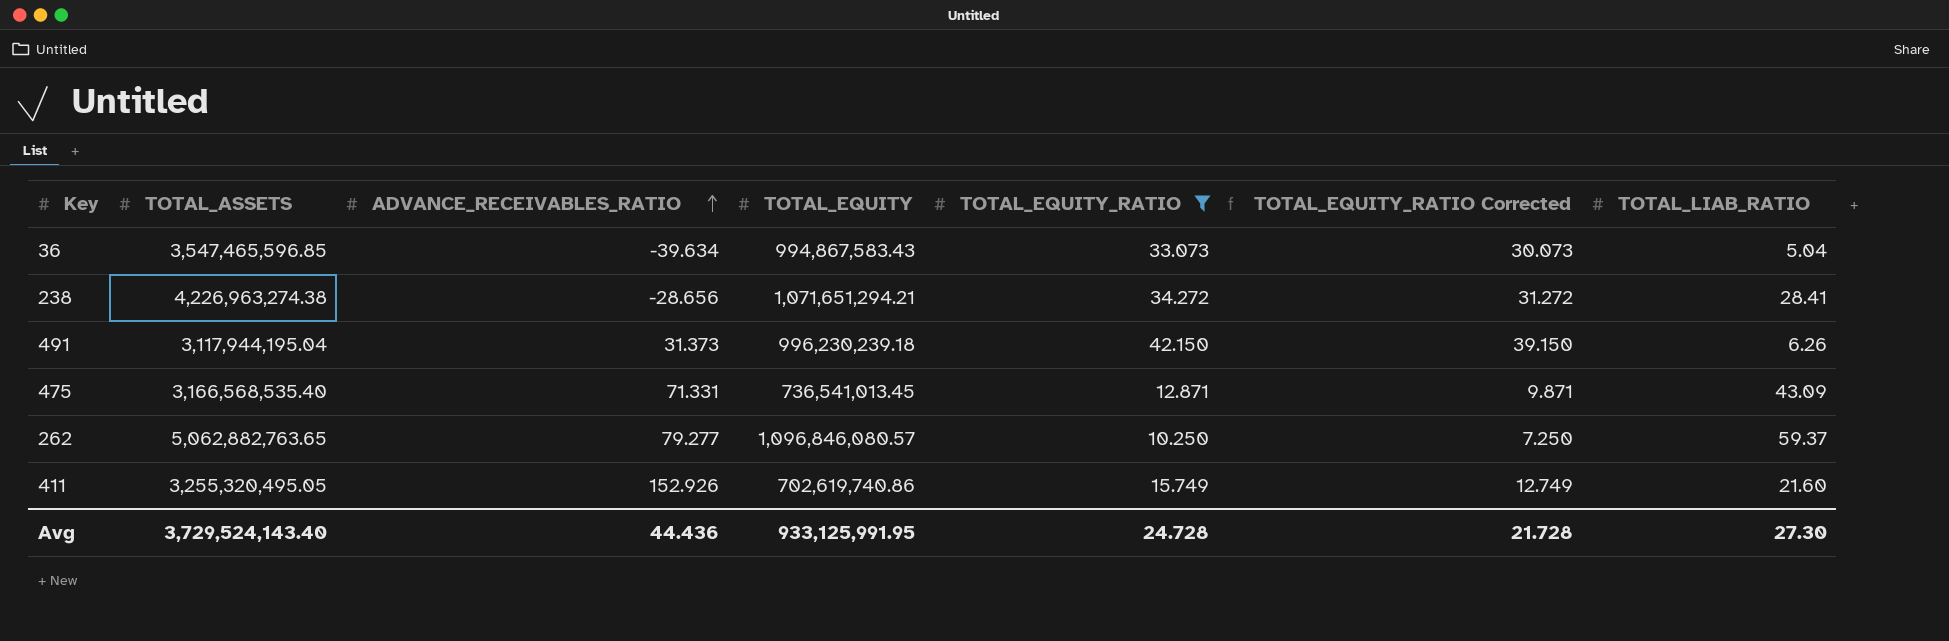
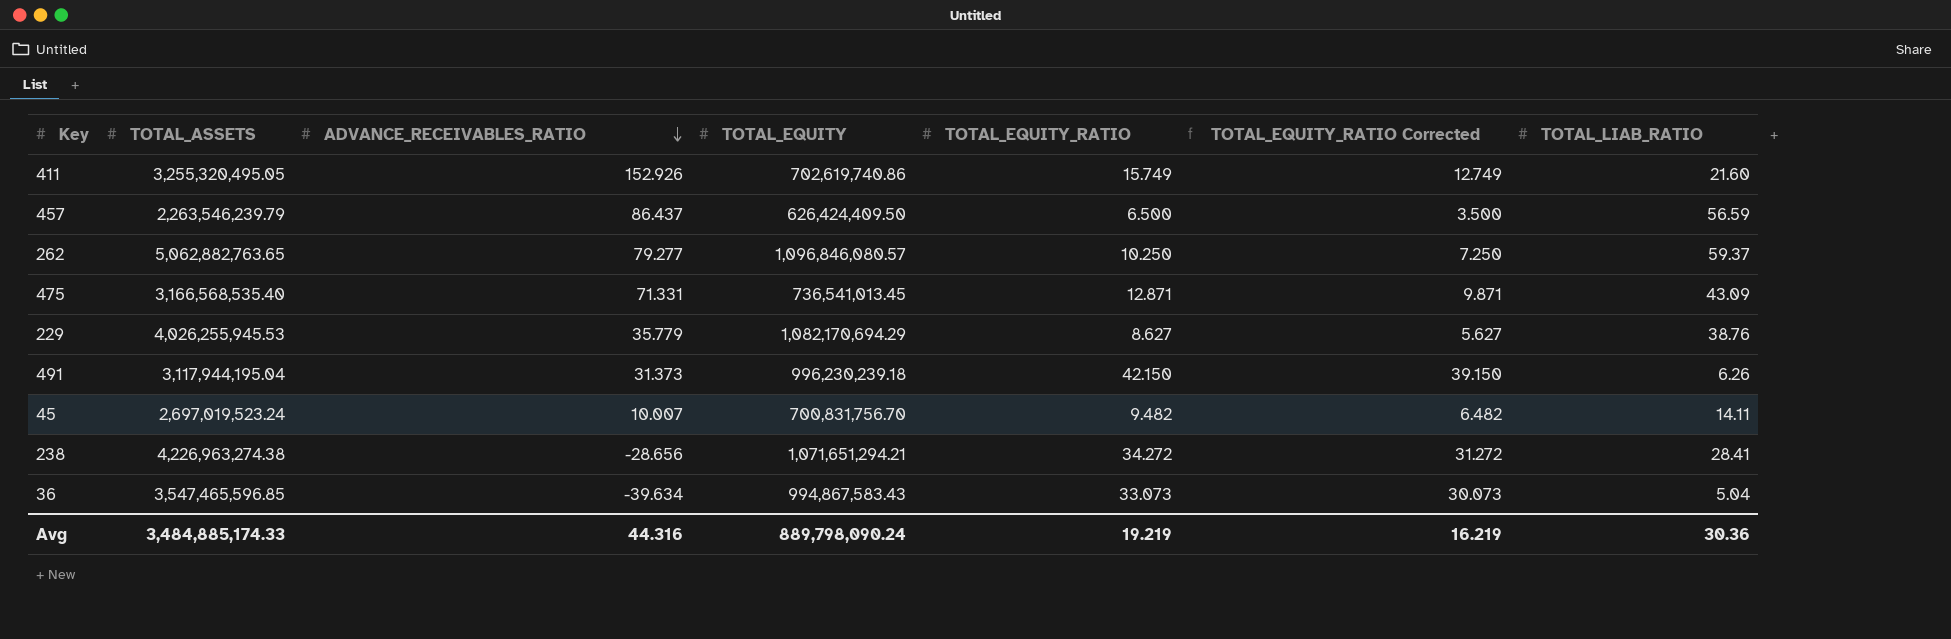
filter: TOTAL_EQUITY_RATIO >= 10.250 -> none
row order: ADVANCE_RECEIVABLES_RATIO ascending -> ADVANCE_RECEIVABLES_RATIO descending
Avg | TOTAL_ASSETS: 3,729,524,143.40 -> 3,484,885,174.33
Avg | ADVANCE_RECEIVABLES_RATIO: 44.436 -> 44.316
Avg | TOTAL_EQUITY: 933,125,991.95 -> 889,798,090.24
Avg | TOTAL_EQUITY_RATIO: 24.728 -> 19.219
Avg | TOTAL_EQUITY_RATIO Corrected: 21.728 -> 16.219
Avg | TOTAL_LIAB_RATIO: 27.30 -> 30.36

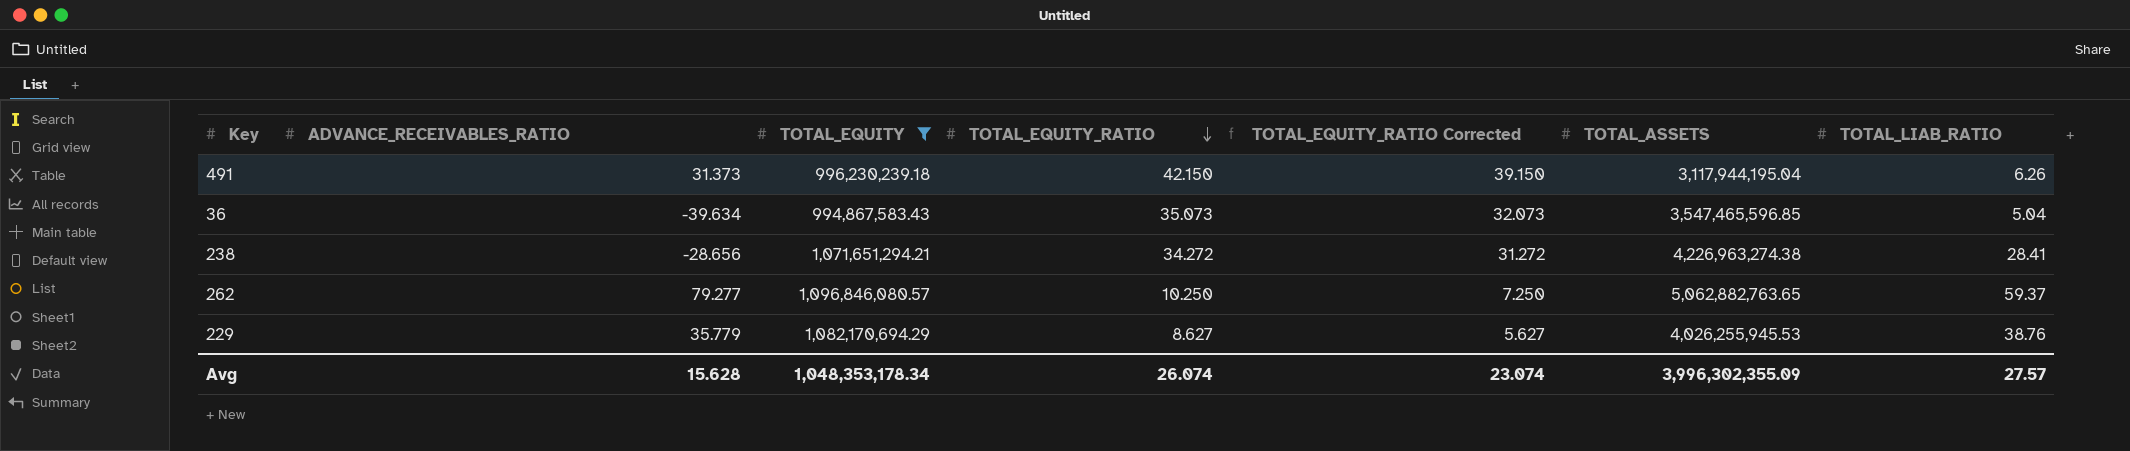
filter: none -> TOTAL_EQUITY >= 994,867,583.43
row order: ADVANCE_RECEIVABLES_RATIO descending -> TOTAL_EQUITY_RATIO descending
column TOTAL_ASSETS | position: 2 -> 6
36 | TOTAL_EQUITY_RATIO: 33.073 -> 35.073
36 | TOTAL_EQUITY_RATIO Corrected: 30.073 -> 32.073
Avg | ADVANCE_RECEIVABLES_RATIO: 44.316 -> 15.628
Avg | TOTAL_EQUITY: 889,798,090.24 -> 1,048,353,178.34
Avg | TOTAL_EQUITY_RATIO: 19.219 -> 26.074
Avg | TOTAL_EQUITY_RATIO Corrected: 16.219 -> 23.074
Avg | TOTAL_ASSETS: 3,484,885,174.33 -> 3,996,302,355.09
Avg | TOTAL_LIAB_RATIO: 30.36 -> 27.57

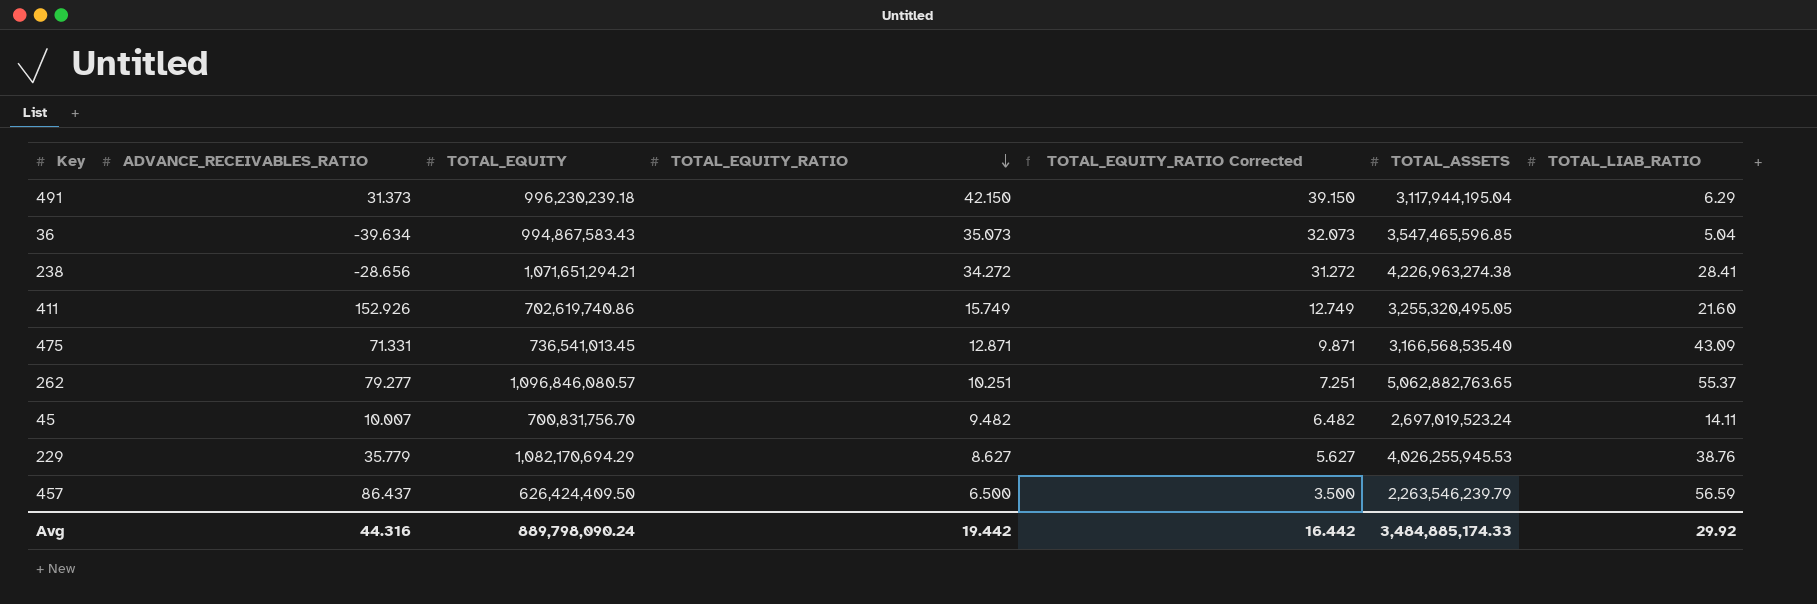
filter: TOTAL_EQUITY >= 994,867,583.43 -> none
491 | TOTAL_LIAB_RATIO: 6.26 -> 6.29
262 | TOTAL_EQUITY_RATIO: 10.250 -> 10.251
262 | TOTAL_EQUITY_RATIO Corrected: 7.250 -> 7.251
262 | TOTAL_LIAB_RATIO: 59.37 -> 55.37
Avg | ADVANCE_RECEIVABLES_RATIO: 15.628 -> 44.316
Avg | TOTAL_EQUITY: 1,048,353,178.34 -> 889,798,090.24
Avg | TOTAL_EQUITY_RATIO: 26.074 -> 19.442
Avg | TOTAL_EQUITY_RATIO Corrected: 23.074 -> 16.442
Avg | TOTAL_ASSETS: 3,996,302,355.09 -> 3,484,885,174.33
Avg | TOTAL_LIAB_RATIO: 27.57 -> 29.92

